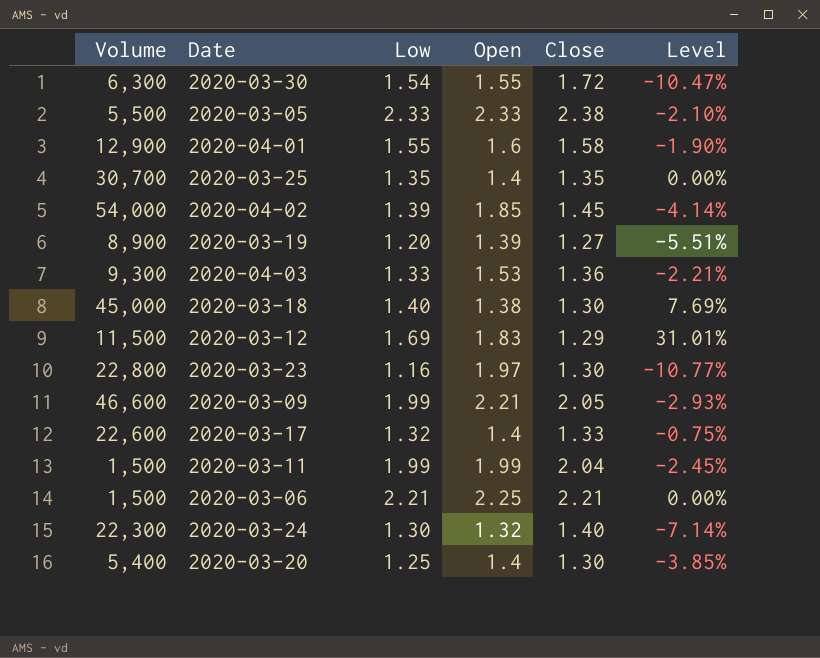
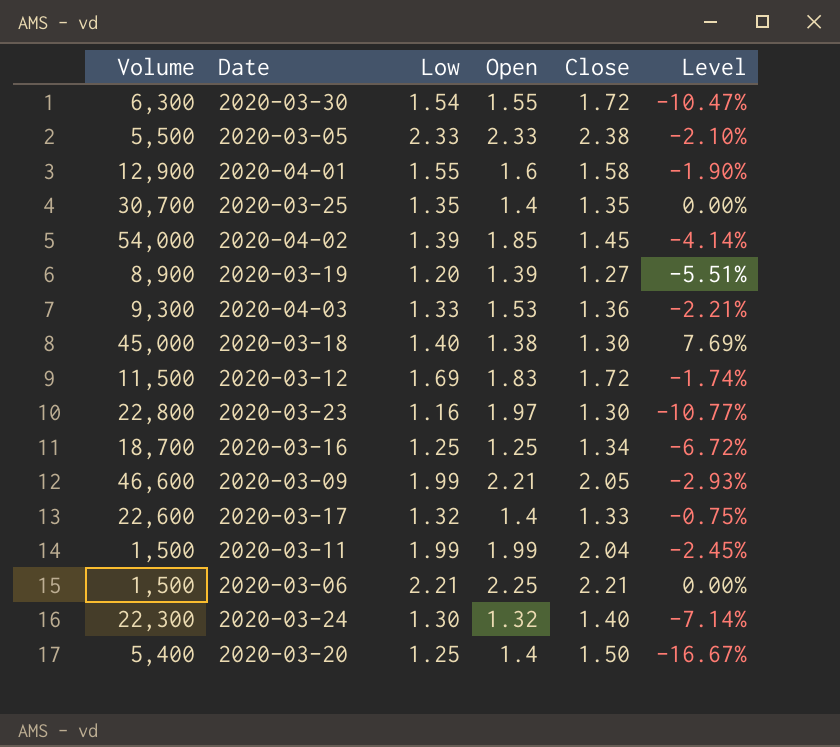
2020-03-12 | Close: 1.29 -> 1.72
2020-03-12 | Level: 31.01% -> -1.74%
row 2020-03-16: none -> 18,700 | 1.25 | 1.25 | 1.34 | -6.72%
2020-03-20 | Close: 1.30 -> 1.50
2020-03-20 | Level: -3.85% -> -16.67%

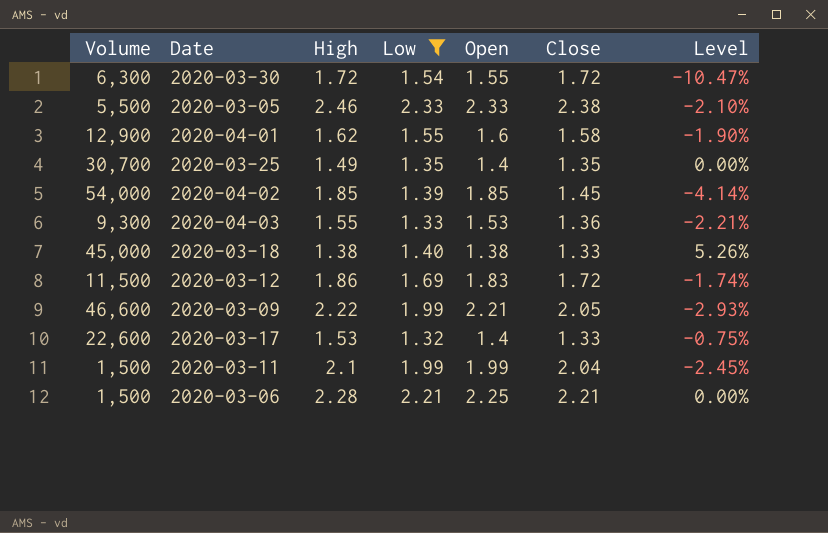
filter: none -> Low >= 1.32
column High | position: none -> 3
2020-03-18 | Close: 1.30 -> 1.33
2020-03-18 | Level: 7.69% -> 5.26%

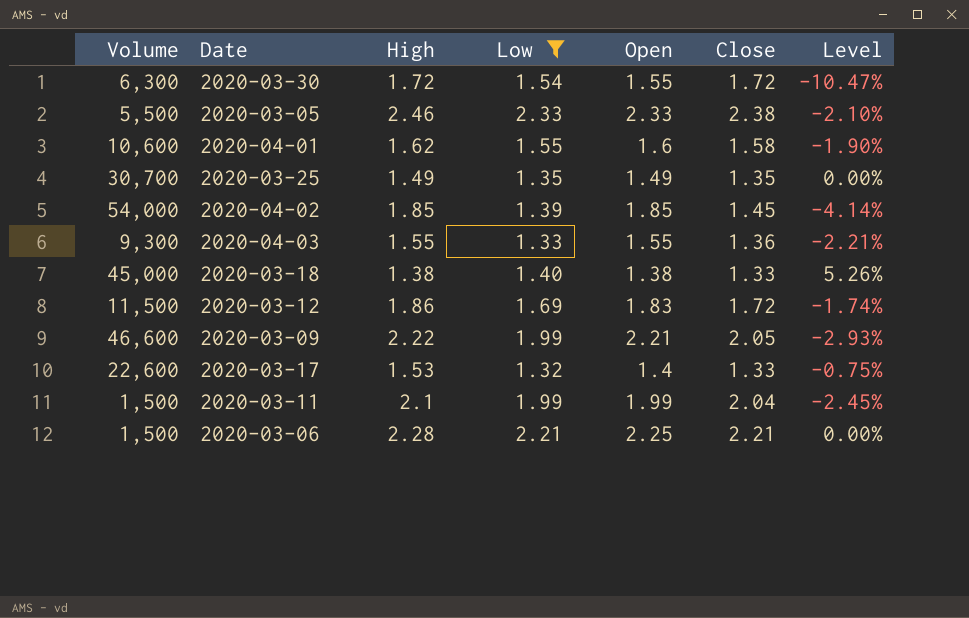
2020-04-01 | Volume: 12,900 -> 10,600
2020-03-25 | Open: 1.4 -> 1.49
2020-04-03 | Open: 1.53 -> 1.55

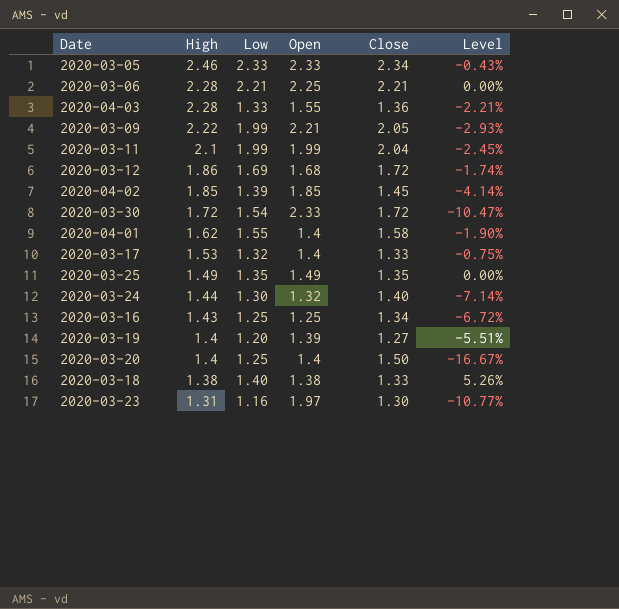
filter: Low >= 1.32 -> none
row order: none -> High descending
column Volume | position: 1 -> none
2020-03-05 | Close: 2.38 -> 2.34
2020-03-05 | Level: -2.10% -> -0.43%
2020-04-03 | High: 1.55 -> 2.28
2020-03-12 | Open: 1.83 -> 1.68
2020-03-30 | Open: 1.55 -> 2.33
2020-04-01 | Open: 1.6 -> 1.4

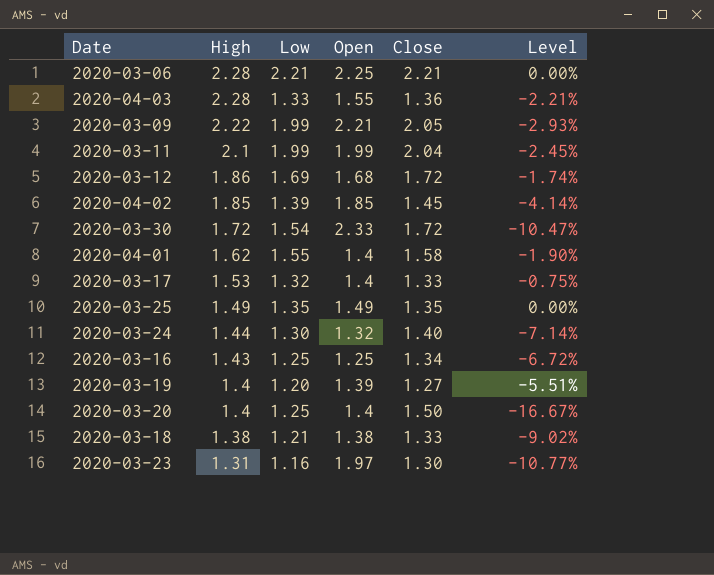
row 2020-03-05: 2.46 | 2.33 | 2.33 | 2.34 | -0.43% -> none
2020-03-18 | Low: 1.40 -> 1.21
2020-03-18 | Level: 5.26% -> -9.02%

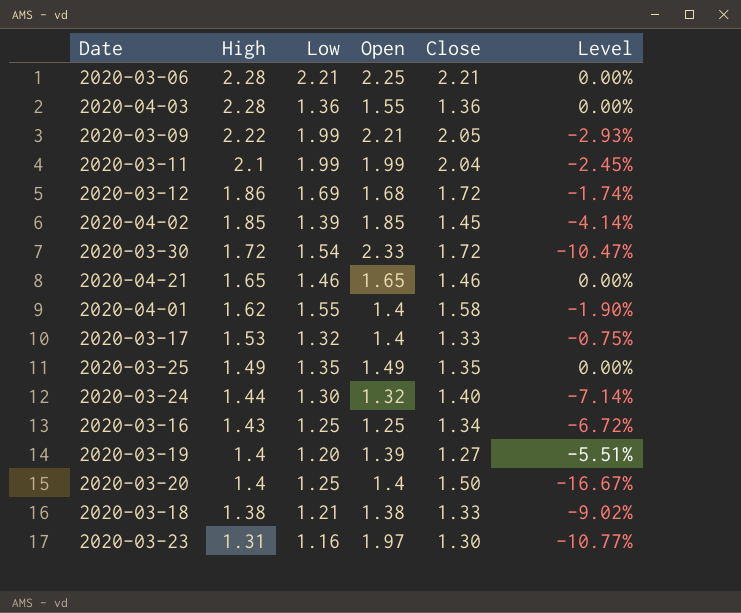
2020-04-03 | Low: 1.33 -> 1.36
2020-04-03 | Level: -2.21% -> 0.00%
row 2020-04-21: none -> 1.65 | 1.46 | 1.65 | 1.46 | 0.00%

